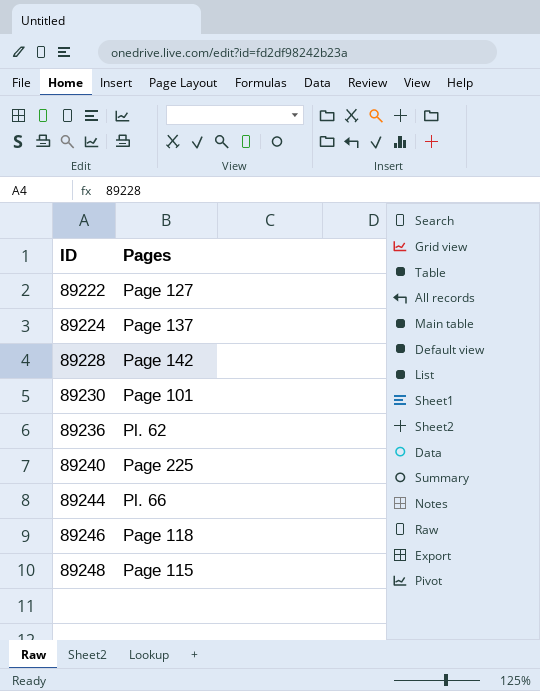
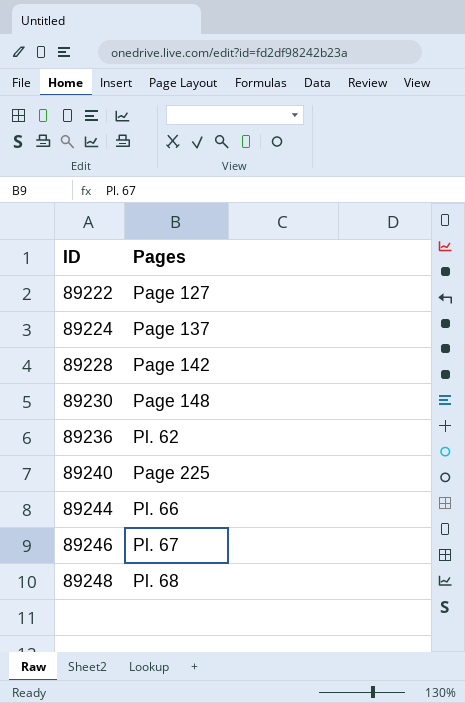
89230 | Pages: Page 101 -> Page 148
89246 | Pages: Page 118 -> Pl. 67
89248 | Pages: Page 115 -> Pl. 68

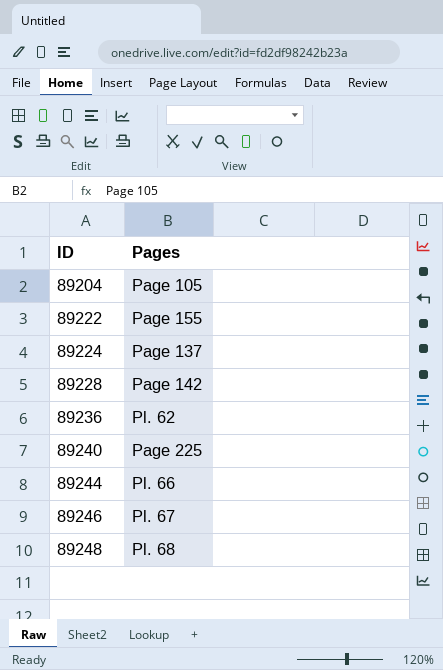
row 89230: Page 148 -> none
row 89204: none -> Page 105
89222 | Pages: Page 127 -> Page 155

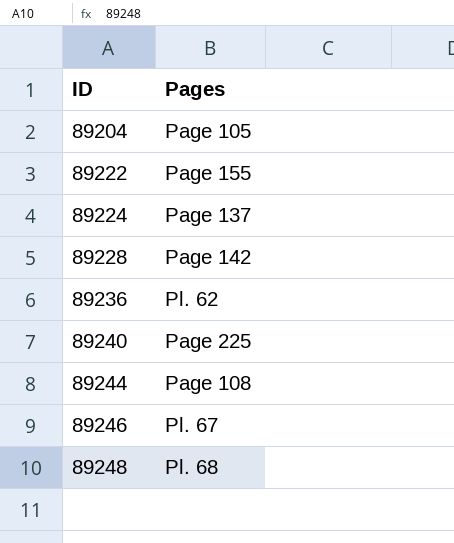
89244 | Pages: Pl. 66 -> Page 108

